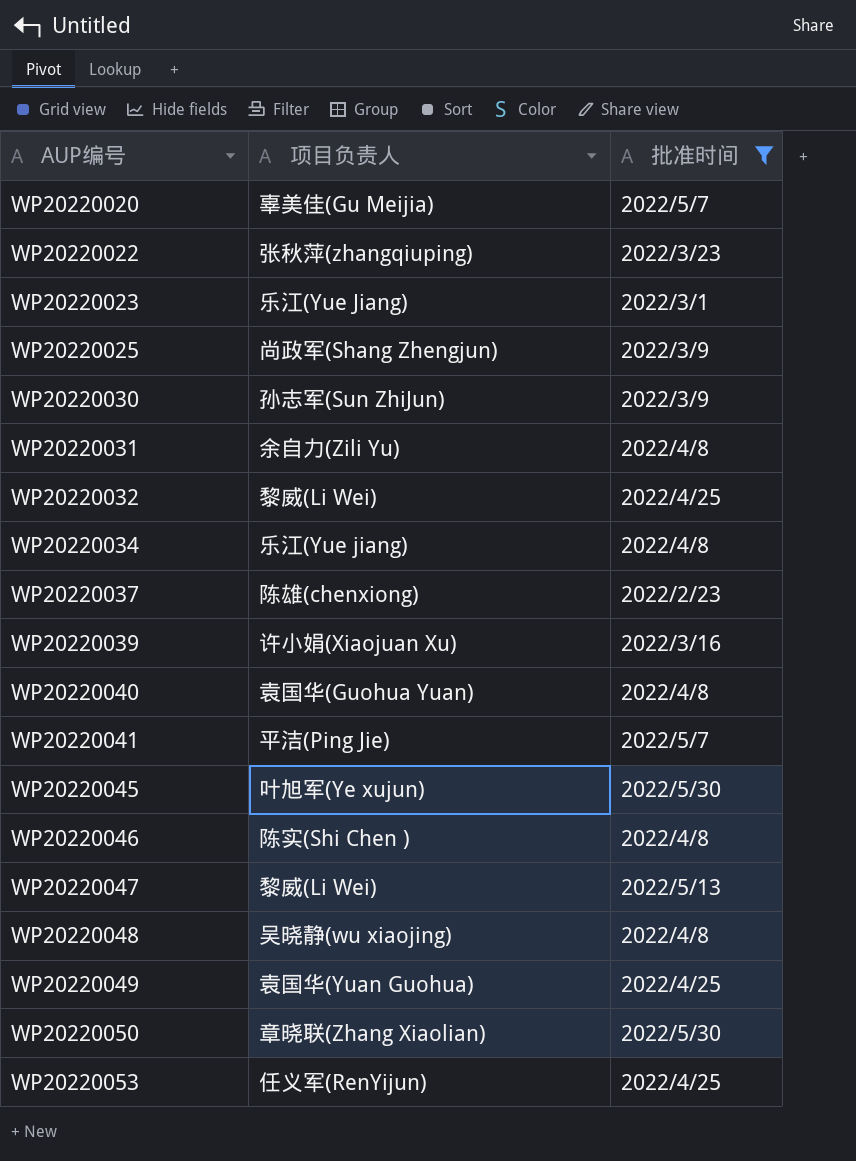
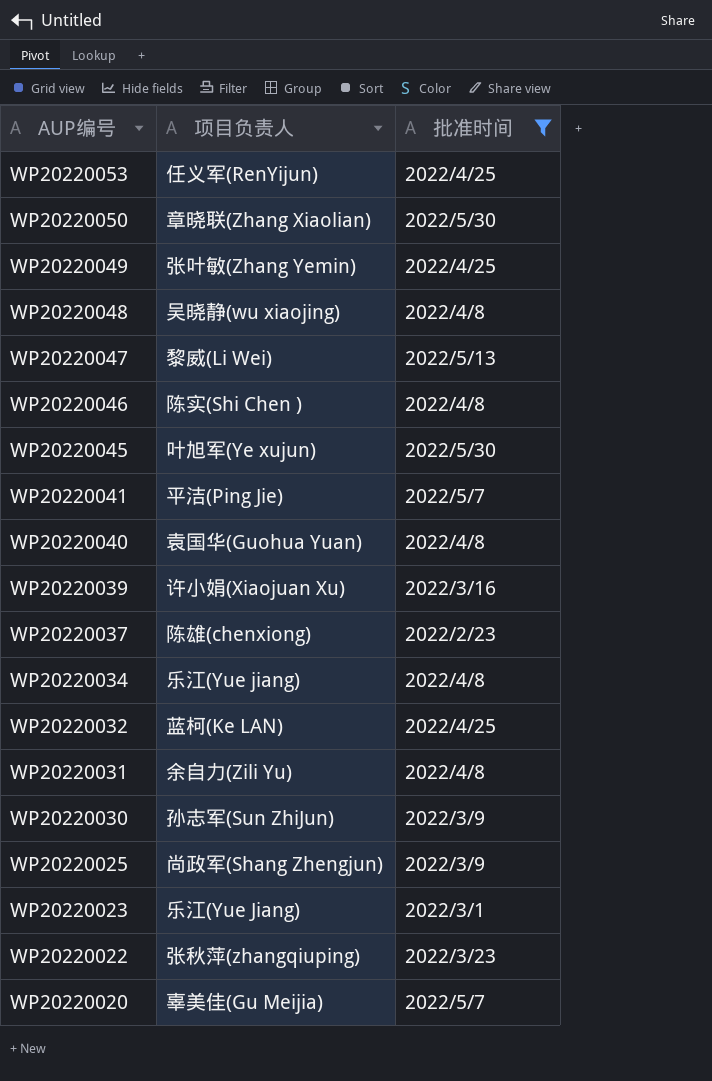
row order: AUP编号 ascending -> AUP编号 descending
WP20220049 | 项目负责人: 袁国华(Yuan Guohua) -> 张叶敏(Zhang Yemin)
WP20220032 | 项目负责人: 黎威(Li Wei) -> 蓝柯(Ke LAN)

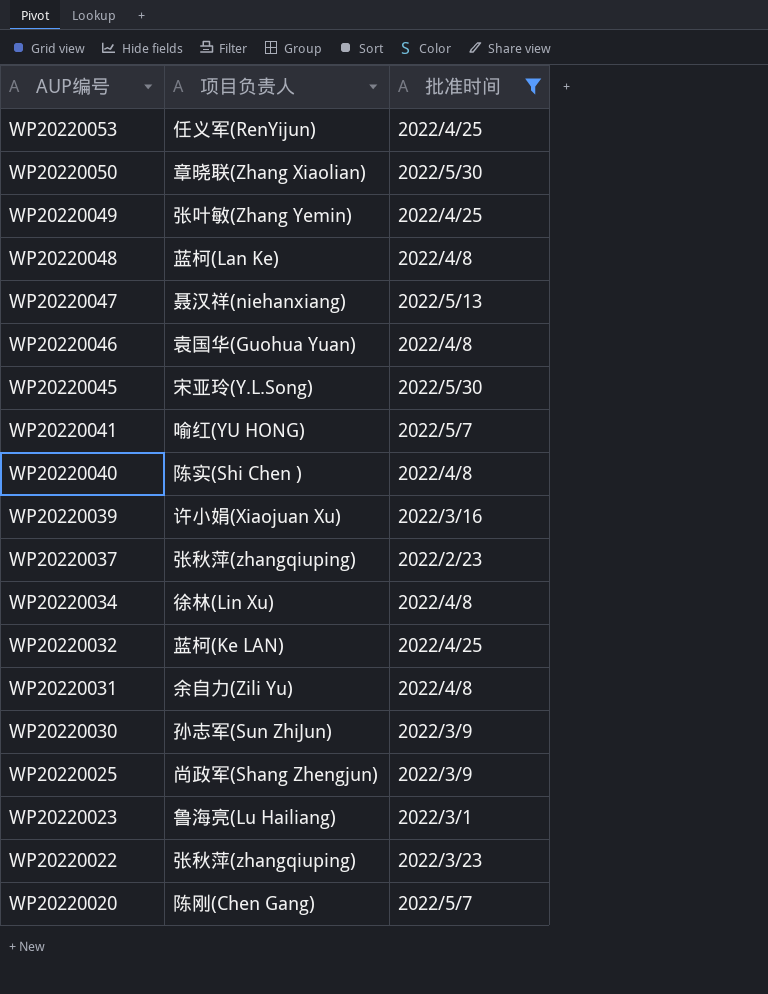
WP20220048 | 项目负责人: 吴晓静(wu xiaojing) -> 蓝柯(Lan Ke)
WP20220047 | 项目负责人: 黎威(Li Wei) -> 聂汉祥(niehanxiang)
WP20220046 | 项目负责人: 陈实(Shi Chen ) -> 袁国华(Guohua Yuan)
WP20220045 | 项目负责人: 叶旭军(Ye xujun) -> 宋亚玲(Y.L.Song)
WP20220041 | 项目负责人: 平洁(Ping Jie) -> 喻红(YU HONG)
WP20220040 | 项目负责人: 袁国华(Guohua Yuan) -> 陈实(Shi Chen )
WP20220037 | 项目负责人: 陈雄(chenxiong) -> 张秋萍(zhangqiuping)
WP20220034 | 项目负责人: 乐江(Yue jiang) -> 徐林(Lin Xu)
WP20220023 | 项目负责人: 乐江(Yue Jiang) -> 鲁海亮(Lu Hailiang)
WP20220020 | 项目负责人: 辜美佳(Gu Meijia) -> 陈刚(Chen Gang)

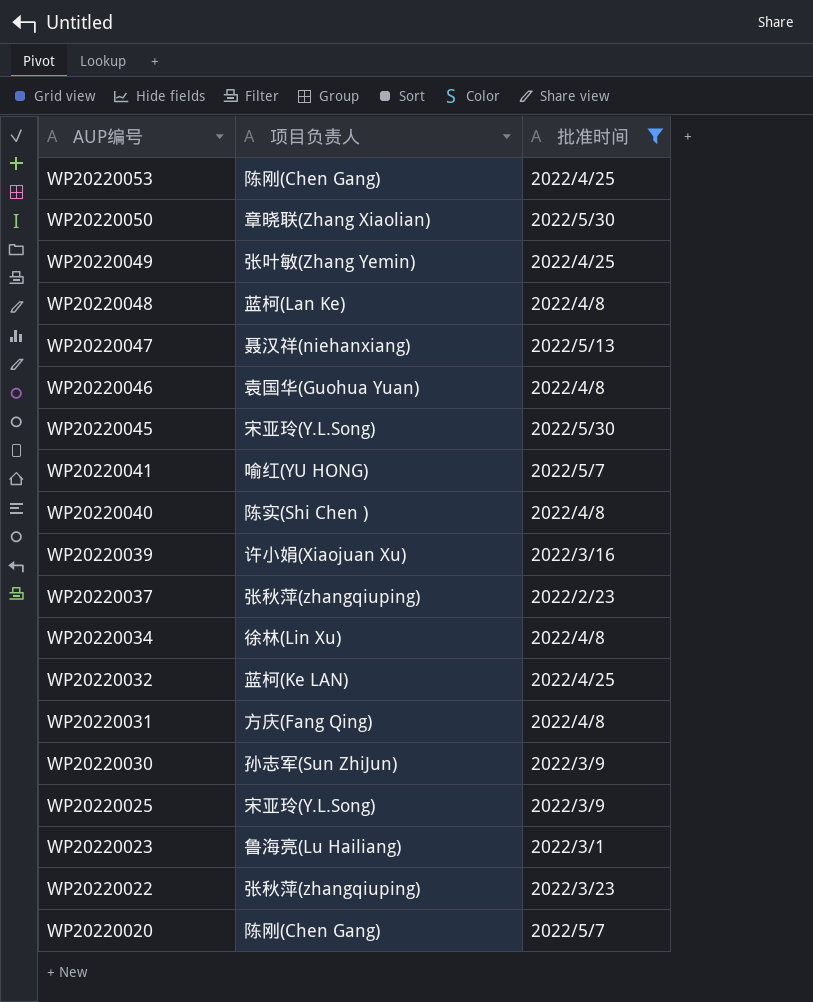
WP20220053 | 项目负责人: 任义军(RenYijun) -> 陈刚(Chen Gang)
WP20220031 | 项目负责人: 余自力(Zili Yu) -> 方庆(Fang Qing)
WP20220025 | 项目负责人: 尚政军(Shang Zhengjun) -> 宋亚玲(Y.L.Song)

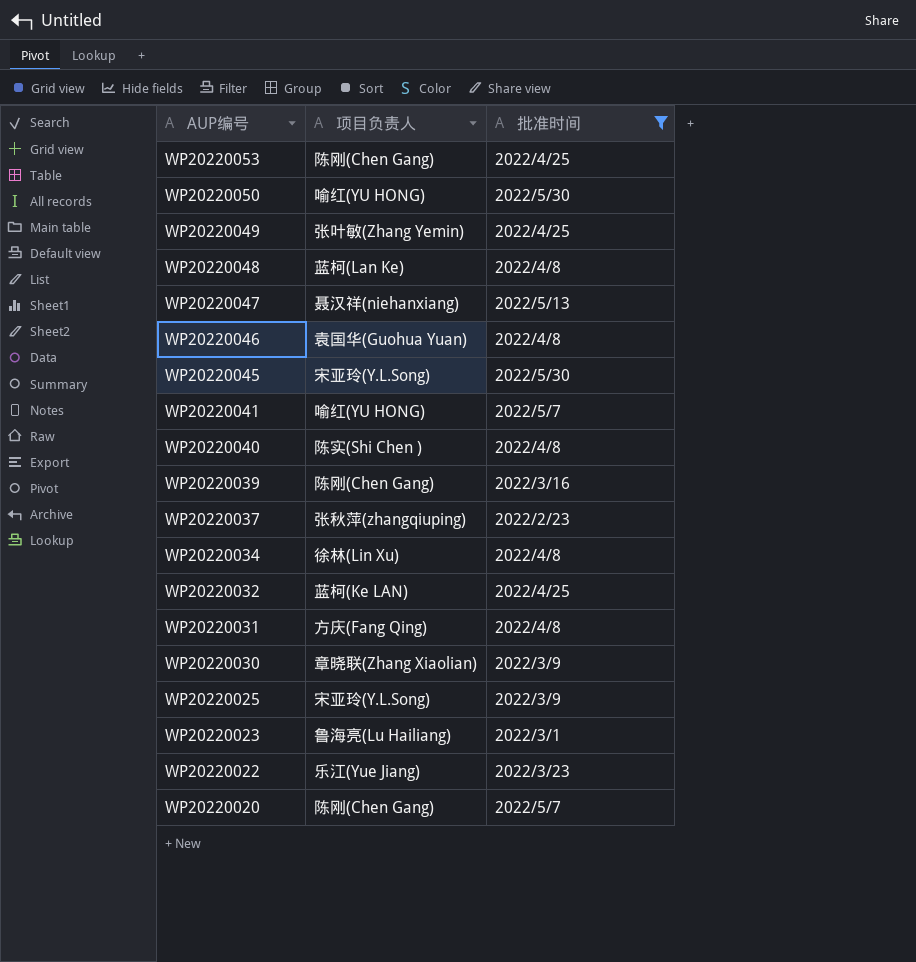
WP20220050 | 项目负责人: 章晓联(Zhang Xiaolian) -> 喻红(YU HONG)
WP20220039 | 项目负责人: 许小娟(Xiaojuan Xu) -> 陈刚(Chen Gang)
WP20220030 | 项目负责人: 孙志军(Sun ZhiJun) -> 章晓联(Zhang Xiaolian)
WP20220022 | 项目负责人: 张秋萍(zhangqiuping) -> 乐江(Yue Jiang)

